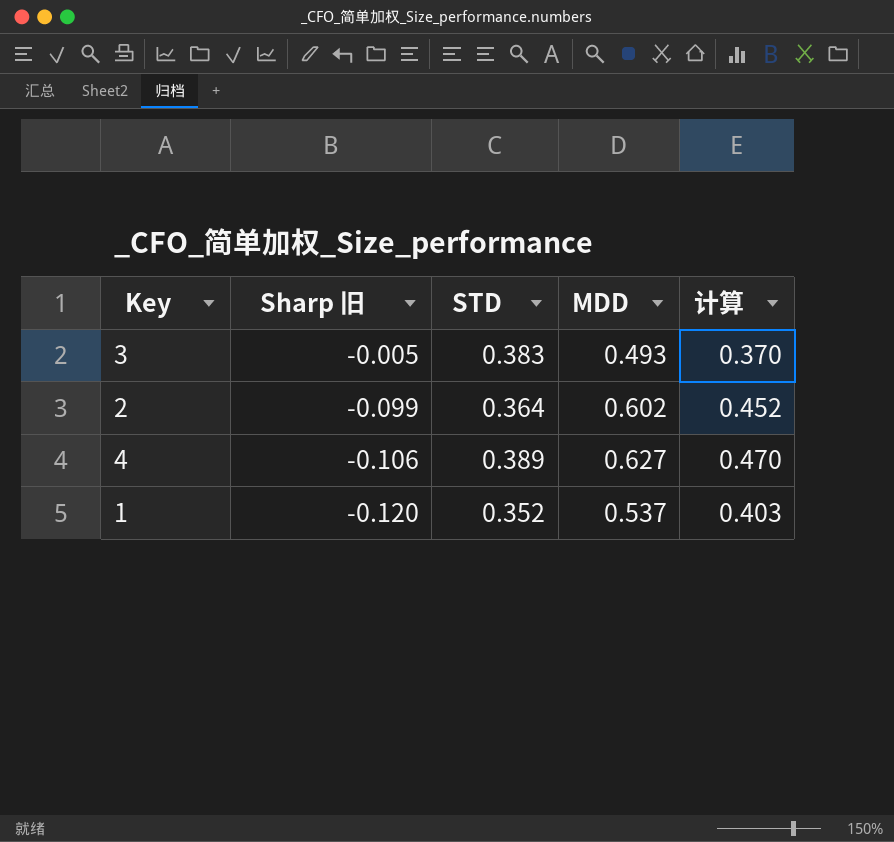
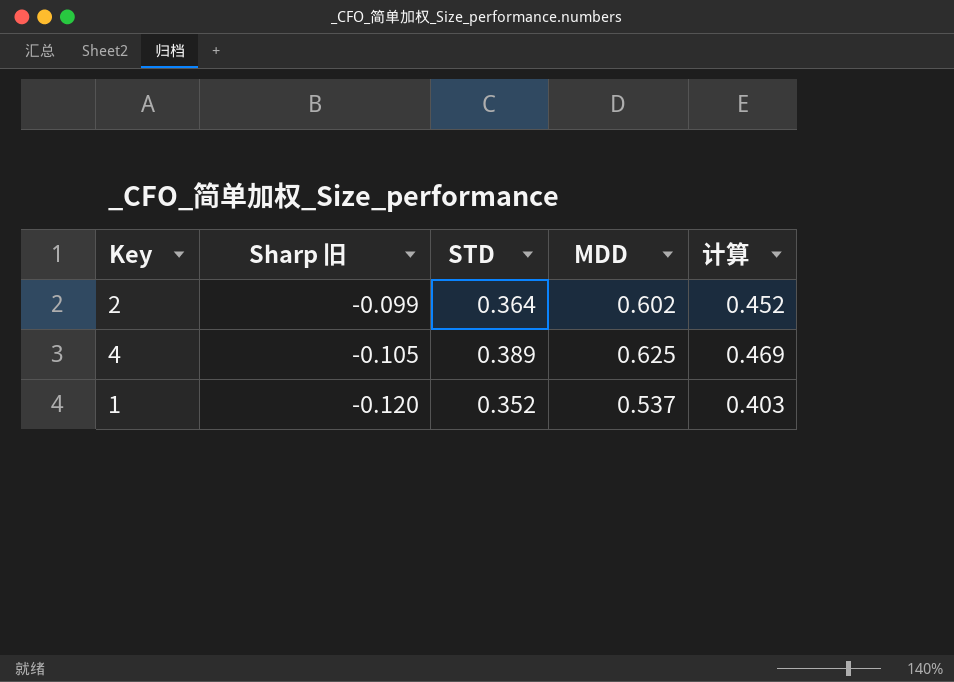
row 3: -0.005 | 0.383 | 0.493 | 0.370 -> none
4 | Sharp 旧: -0.106 -> -0.105
4 | MDD: 0.627 -> 0.625
4 | 计算: 0.470 -> 0.469

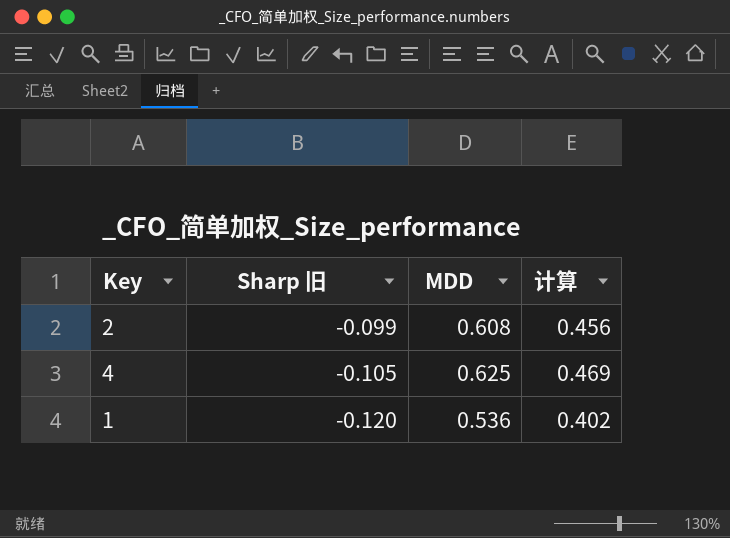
column STD | position: 3 -> none
2 | MDD: 0.602 -> 0.608
2 | 计算: 0.452 -> 0.456
1 | MDD: 0.537 -> 0.536
1 | 计算: 0.403 -> 0.402

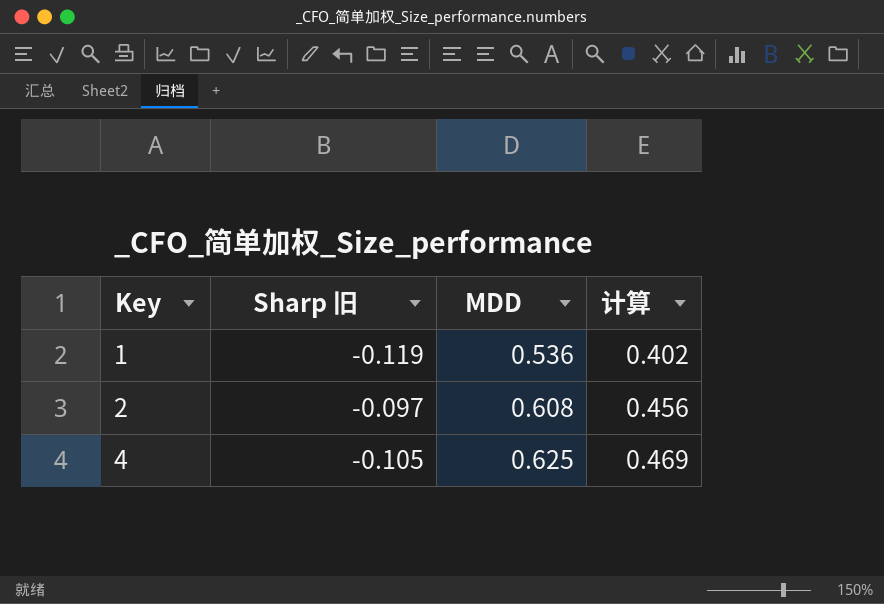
row order: Sharp 旧 descending -> Key ascending
1 | Sharp 旧: -0.120 -> -0.119
2 | Sharp 旧: -0.099 -> -0.097

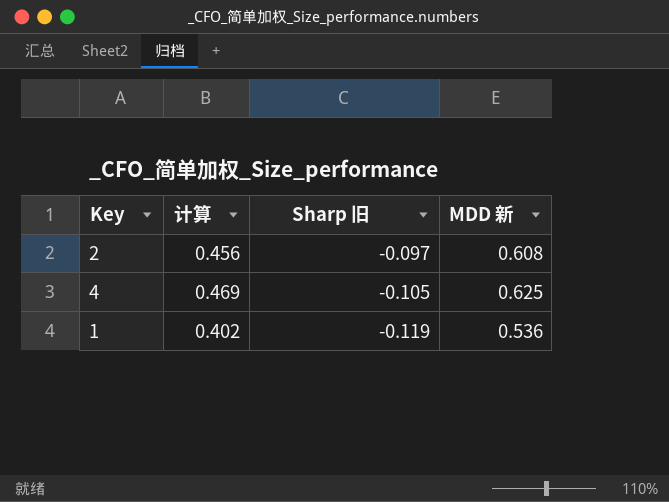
row order: Key ascending -> Sharp 旧 descending
column 计算 | position: 4 -> 2
column name: MDD -> MDD 新

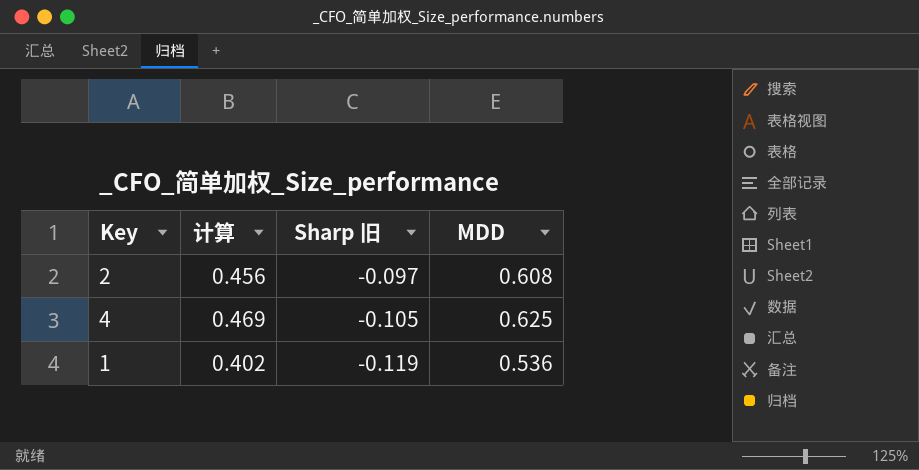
column name: MDD 新 -> MDD

